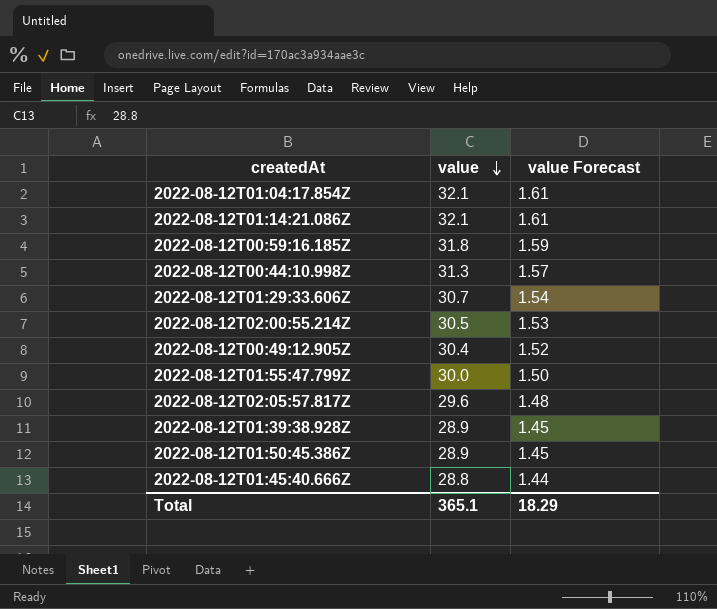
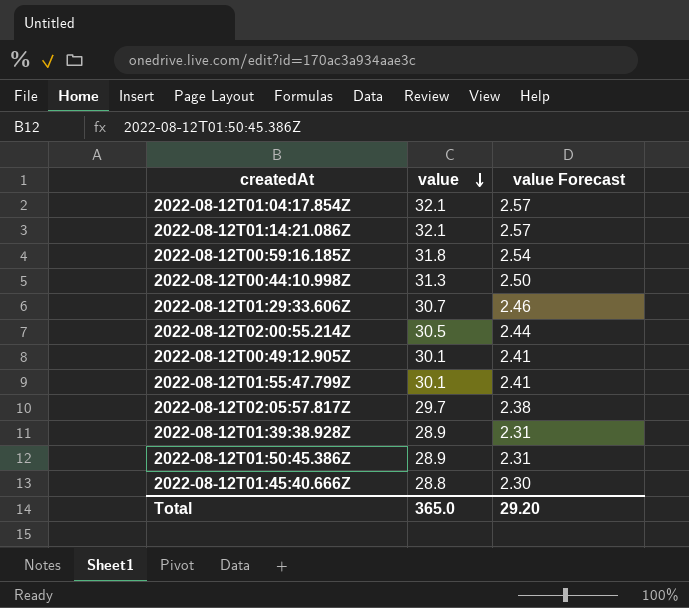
column value Forecast | formula: [value] * 0.05 -> [value] * 0.08
2022-08-12T00:49:12.905Z | value: 30.4 -> 30.1
2022-08-12T01:55:47.799Z | value: 30.0 -> 30.1
2022-08-12T02:05:57.817Z | value: 29.6 -> 29.7
Total | value: 365.1 -> 365.0
Total | value Forecast: 18.29 -> 29.20

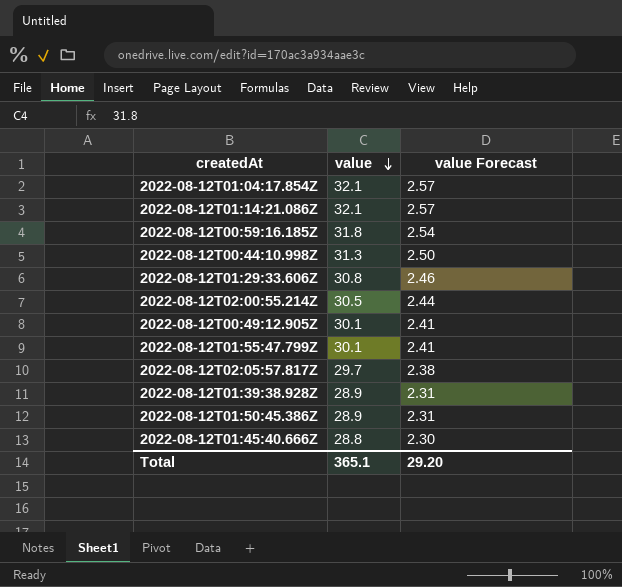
2022-08-12T01:29:33.606Z | value: 30.7 -> 30.8
Total | value: 365.0 -> 365.1

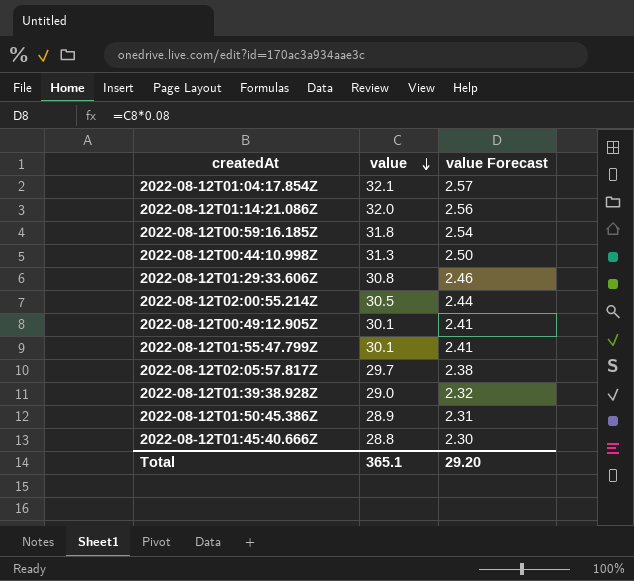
2022-08-12T01:14:21.086Z | value: 32.1 -> 32.0
2022-08-12T01:14:21.086Z | value Forecast: 2.57 -> 2.56
2022-08-12T01:39:38.928Z | value: 28.9 -> 29.0
2022-08-12T01:39:38.928Z | value Forecast: 2.31 -> 2.32

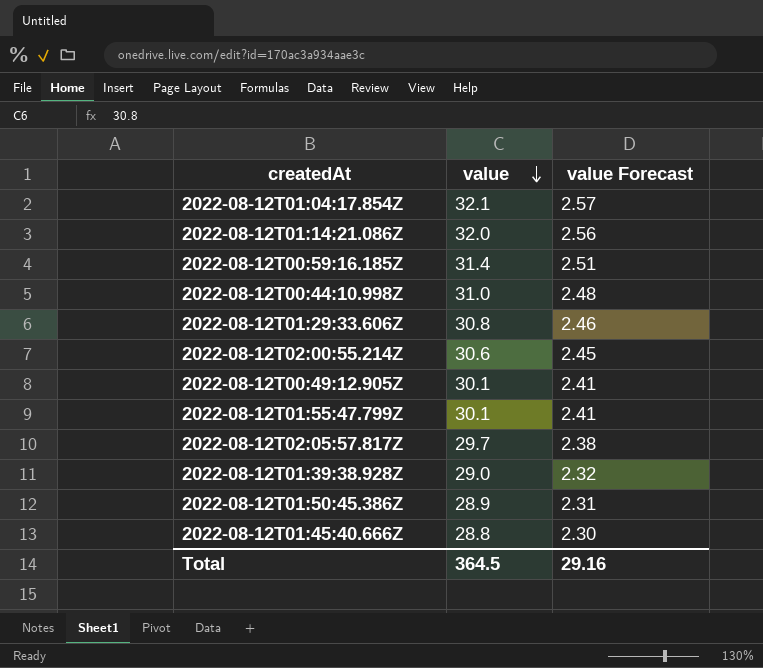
2022-08-12T00:59:16.185Z | value: 31.8 -> 31.4
2022-08-12T00:59:16.185Z | value Forecast: 2.54 -> 2.51
2022-08-12T00:44:10.998Z | value: 31.3 -> 31.0
2022-08-12T00:44:10.998Z | value Forecast: 2.50 -> 2.48
2022-08-12T02:00:55.214Z | value: 30.5 -> 30.6
2022-08-12T02:00:55.214Z | value Forecast: 2.44 -> 2.45
Total | value: 365.1 -> 364.5
Total | value Forecast: 29.20 -> 29.16

